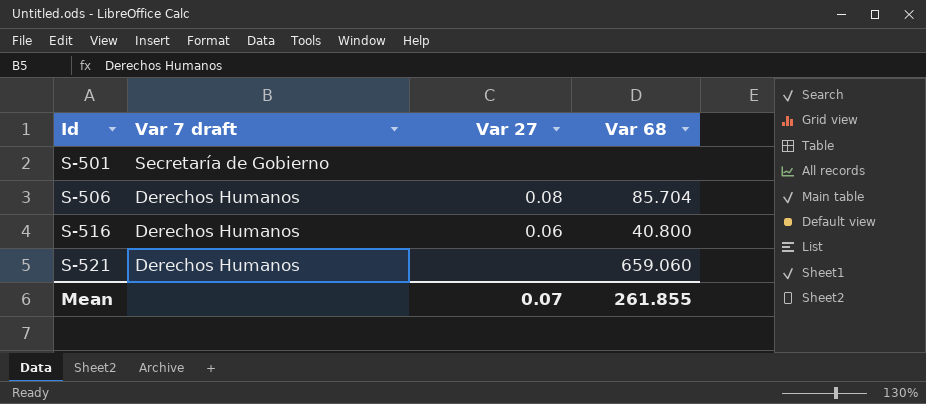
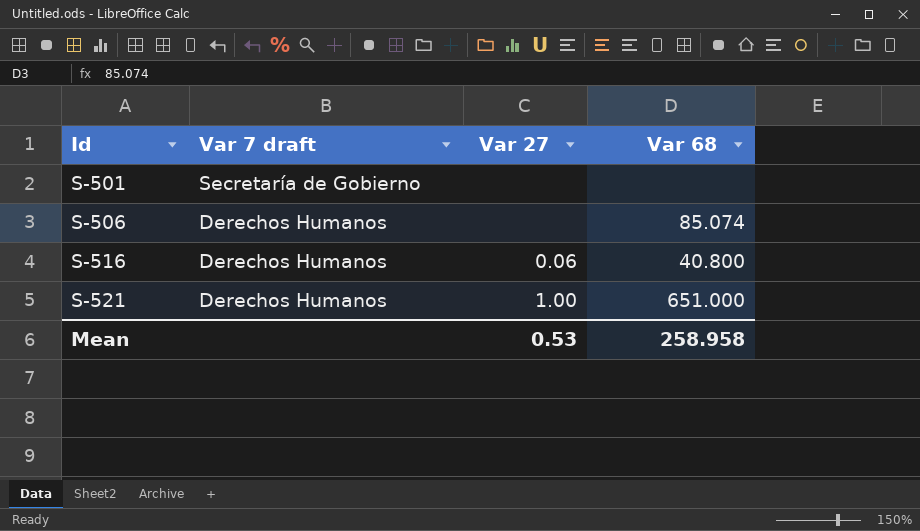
S-506 | Var 27: 0.08 -> none
S-506 | Var 68: 85.704 -> 85.074
S-521 | Var 27: none -> 1.00
S-521 | Var 68: 659.060 -> 651.000
Mean | Var 27: 0.07 -> 0.53
Mean | Var 68: 261.855 -> 258.958

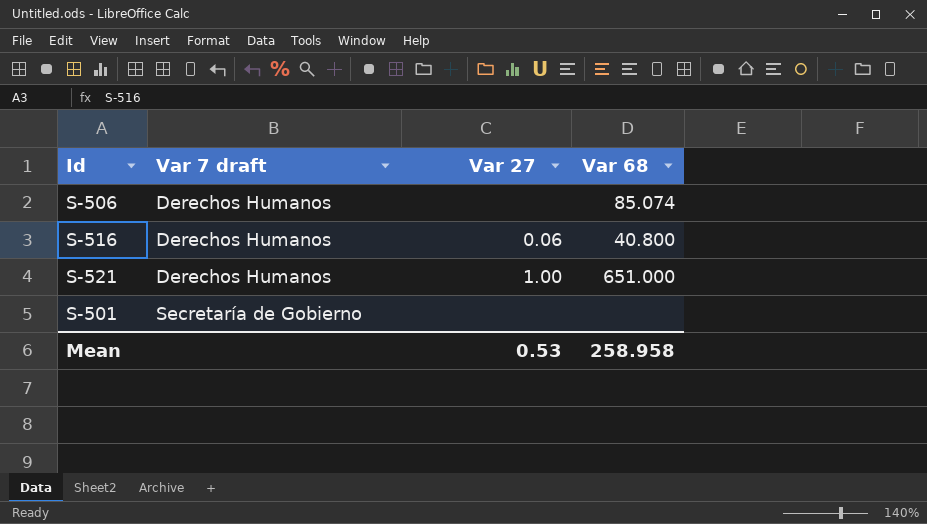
row order: Id ascending -> Var 7 draft ascending

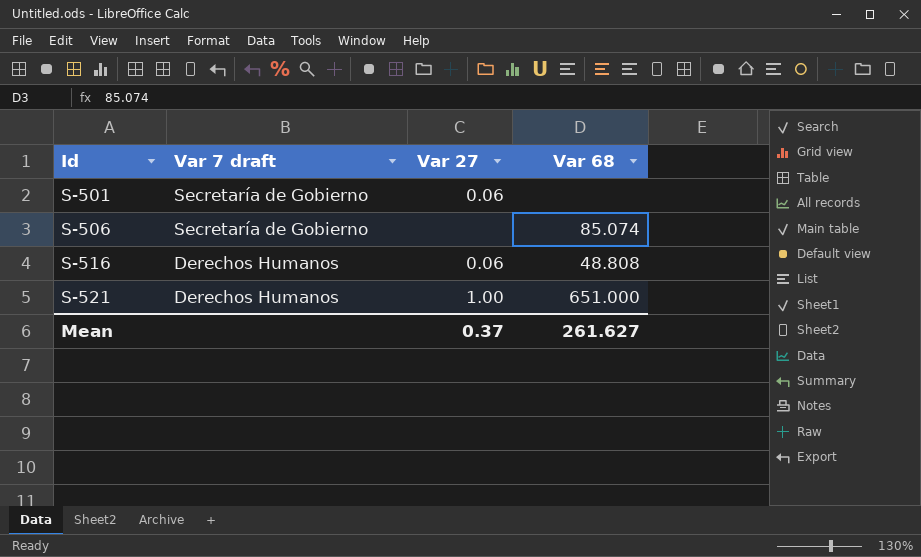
row order: Var 7 draft ascending -> Id ascending
S-501 | Var 27: none -> 0.06
S-506 | Var 7 draft: Derechos Humanos -> Secretaría de Gobierno
S-516 | Var 68: 40.800 -> 48.808
Mean | Var 27: 0.53 -> 0.37
Mean | Var 68: 258.958 -> 261.627

